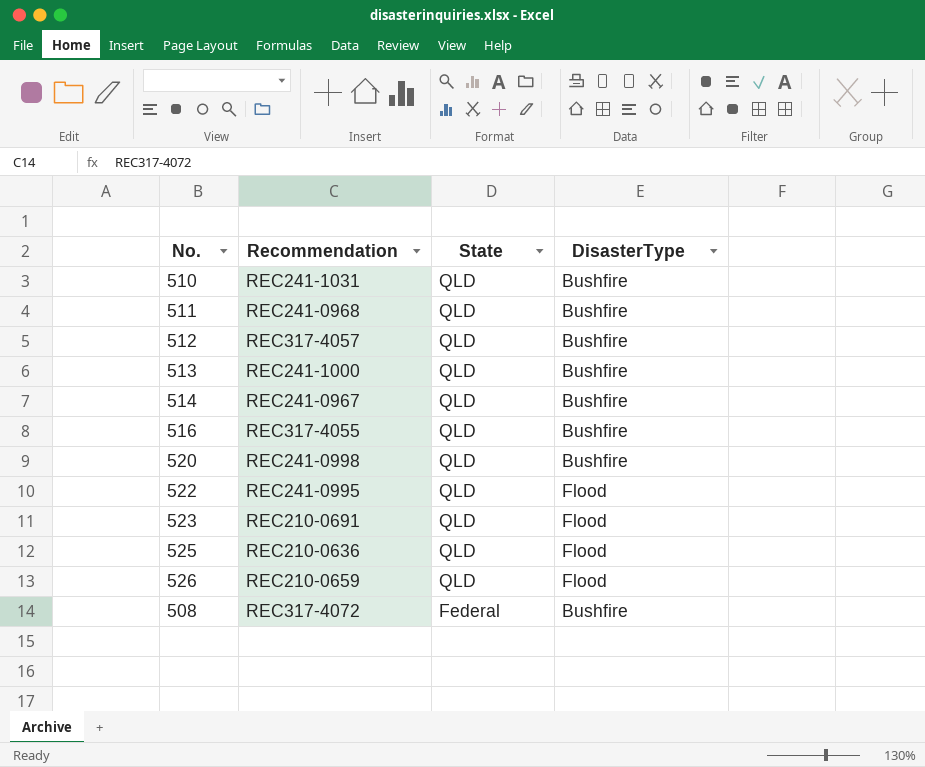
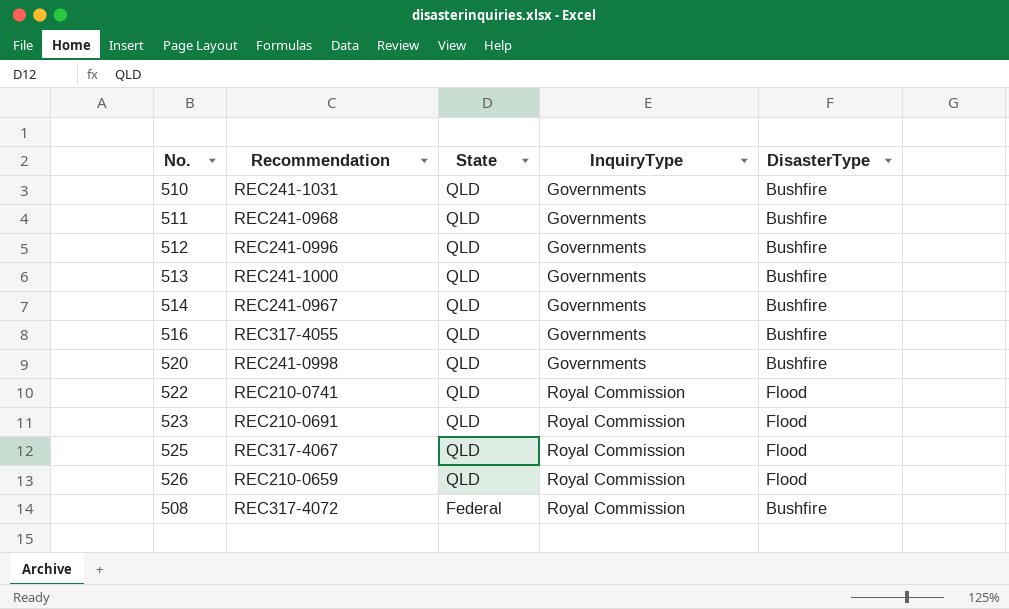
column InquiryType | position: none -> 4
512 | Recommendation: REC317-4057 -> REC241-0996
522 | Recommendation: REC241-0995 -> REC210-0741
525 | Recommendation: REC210-0636 -> REC317-4067

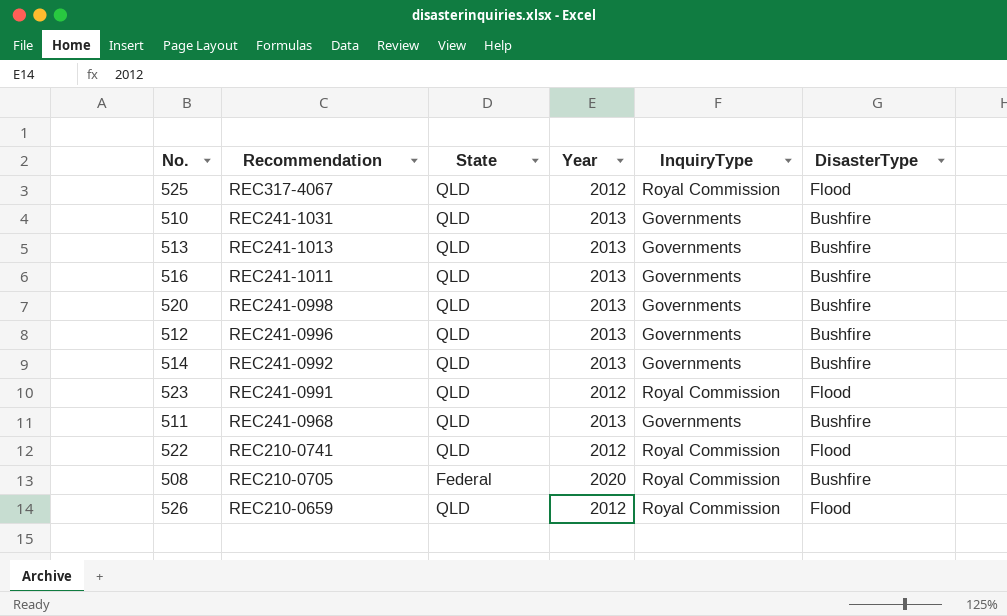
row order: State descending -> Recommendation descending
column Year | position: none -> 4
513 | Recommendation: REC241-1000 -> REC241-1013
516 | Recommendation: REC317-4055 -> REC241-1011
514 | Recommendation: REC241-0967 -> REC241-0992
523 | Recommendation: REC210-0691 -> REC241-0991
508 | Recommendation: REC317-4072 -> REC210-0705

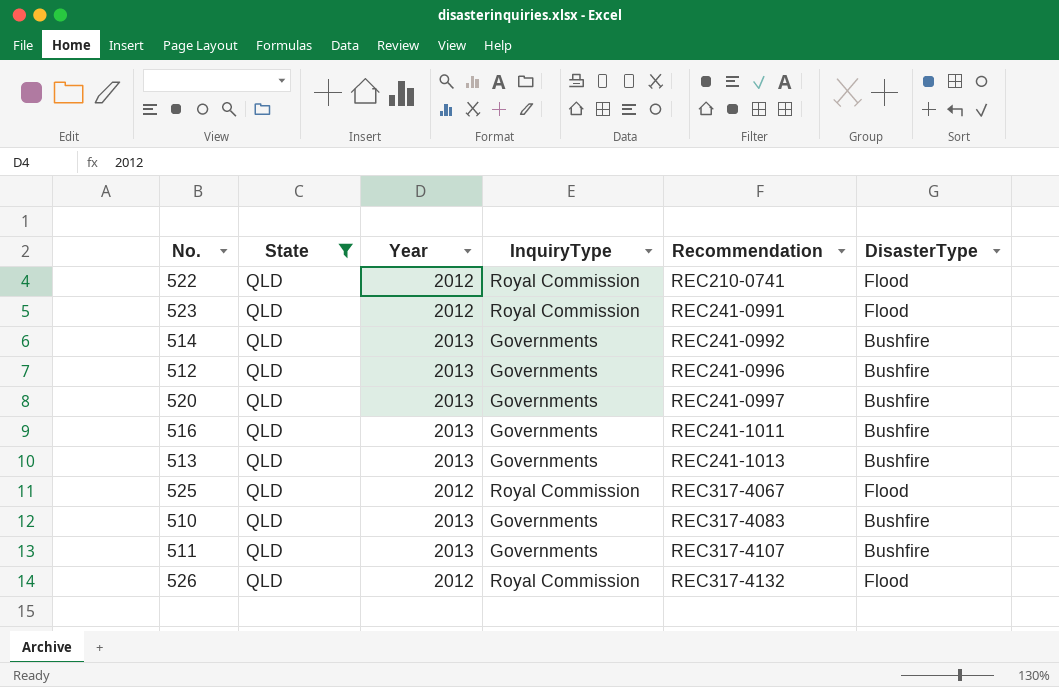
filter: none -> State = QLD
row order: Recommendation descending -> Recommendation ascending
column Recommendation | position: 2 -> 5
520 | Recommendation: REC241-0998 -> REC241-0997
510 | Recommendation: REC241-1031 -> REC317-4083
511 | Recommendation: REC241-0968 -> REC317-4107
526 | Recommendation: REC210-0659 -> REC317-4132

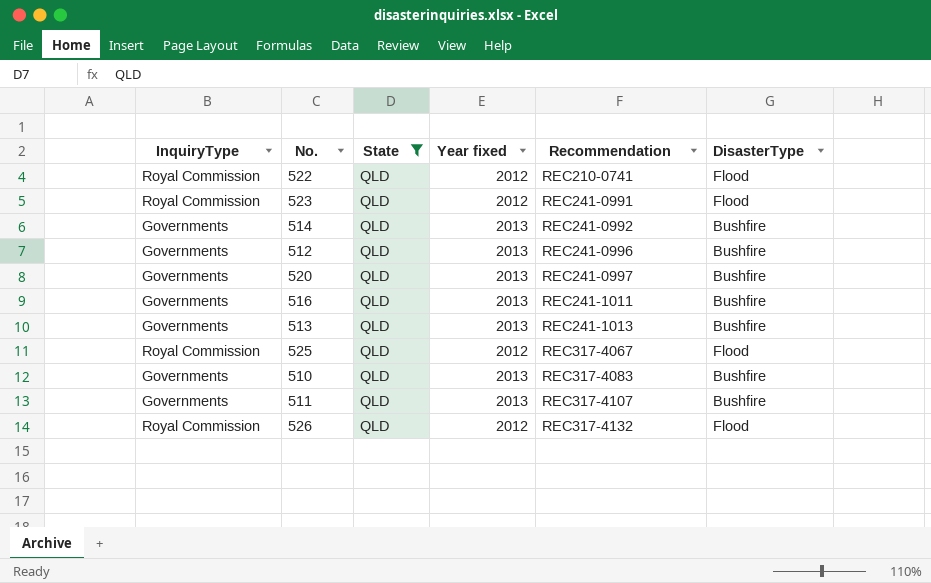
column InquiryType | position: 4 -> 1
column name: Year -> Year fixed

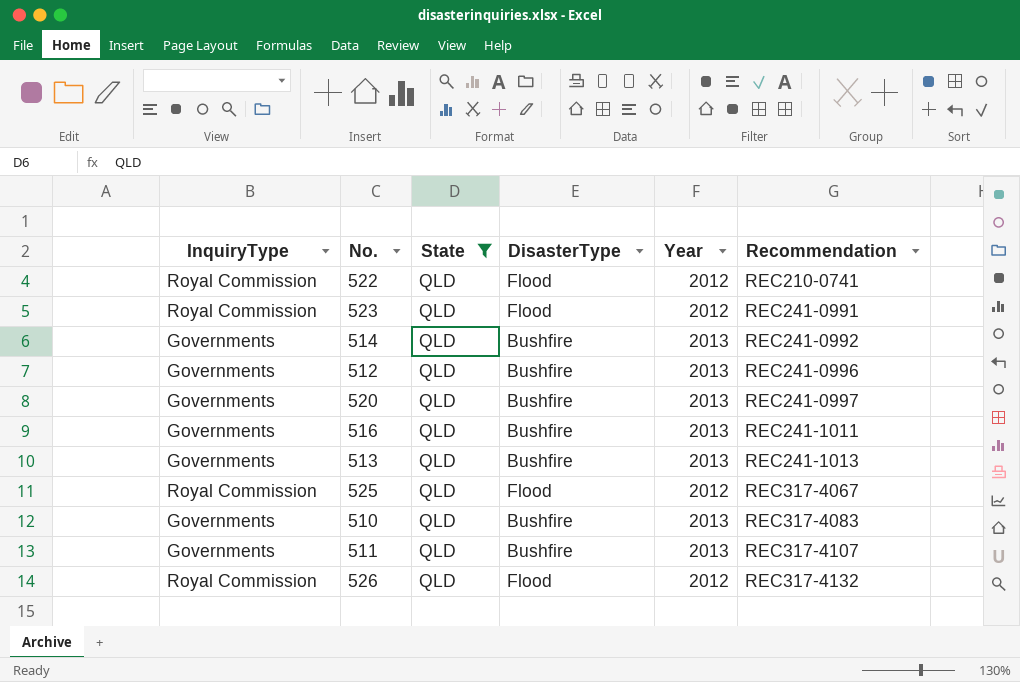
column DisasterType | position: 6 -> 4
column name: Year fixed -> Year

